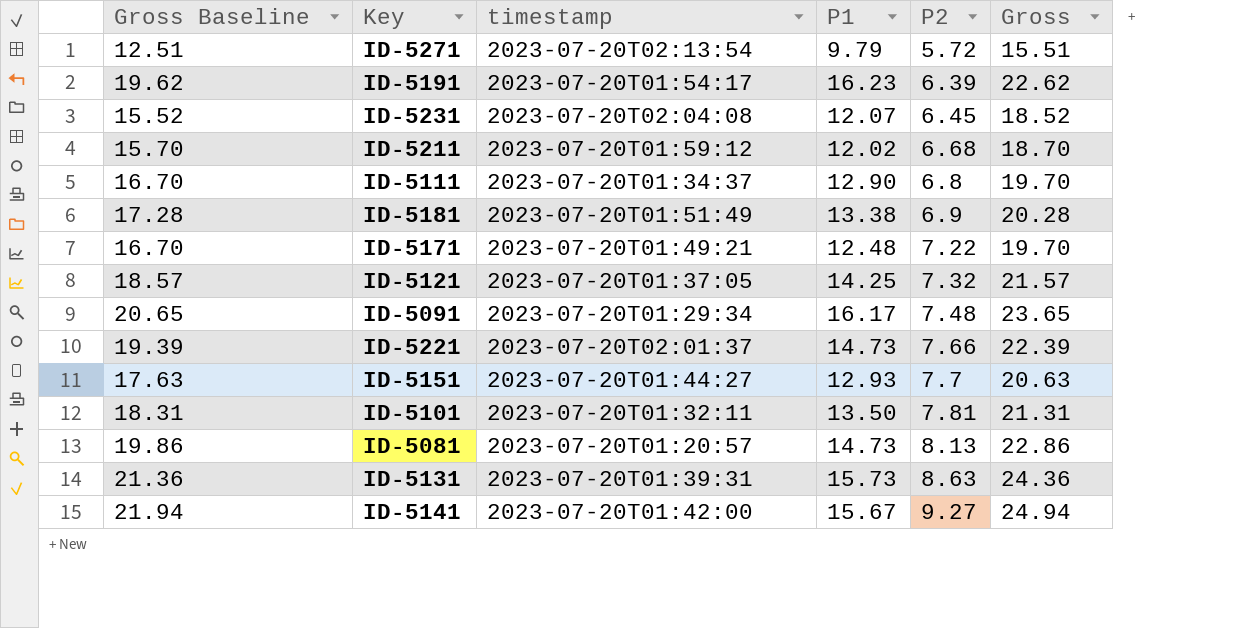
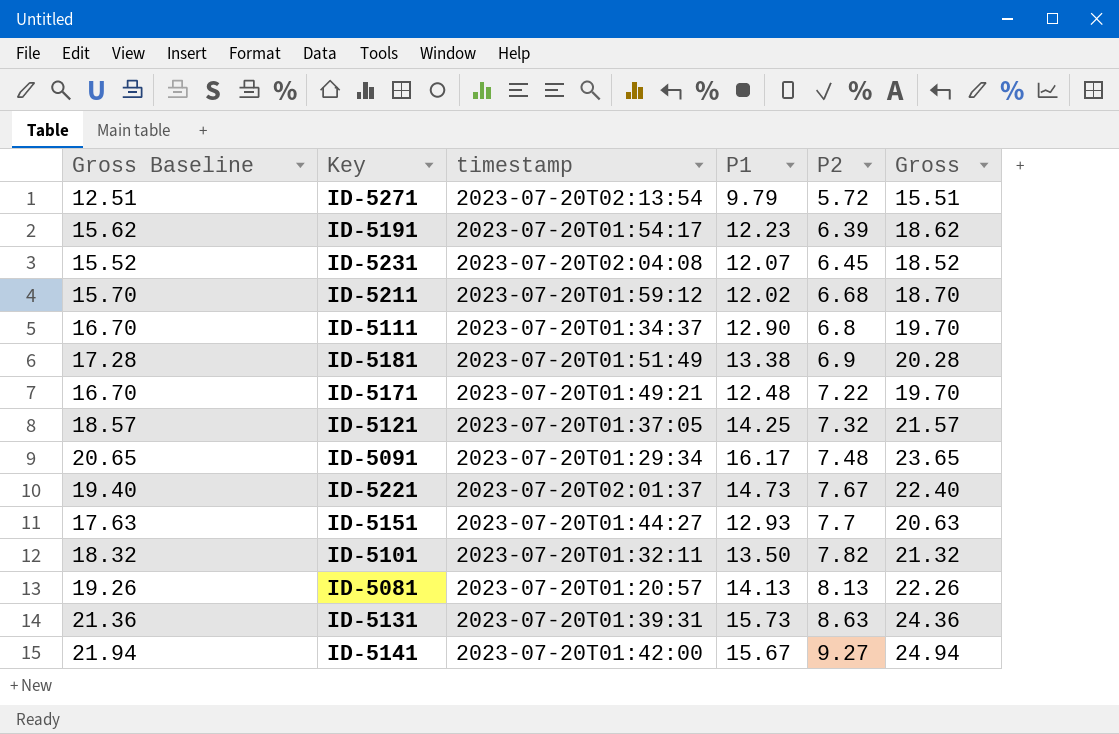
ID-5191 | Gross Baseline: 19.62 -> 15.62
ID-5191 | P1: 16.23 -> 12.23
ID-5191 | Gross: 22.62 -> 18.62
ID-5221 | Gross Baseline: 19.39 -> 19.40
ID-5221 | P2: 7.66 -> 7.67
ID-5221 | Gross: 22.39 -> 22.40
ID-5101 | Gross Baseline: 18.31 -> 18.32
ID-5101 | P2: 7.81 -> 7.82
ID-5101 | Gross: 21.31 -> 21.32
ID-5081 | Gross Baseline: 19.86 -> 19.26
ID-5081 | P1: 14.73 -> 14.13
ID-5081 | Gross: 22.86 -> 22.26

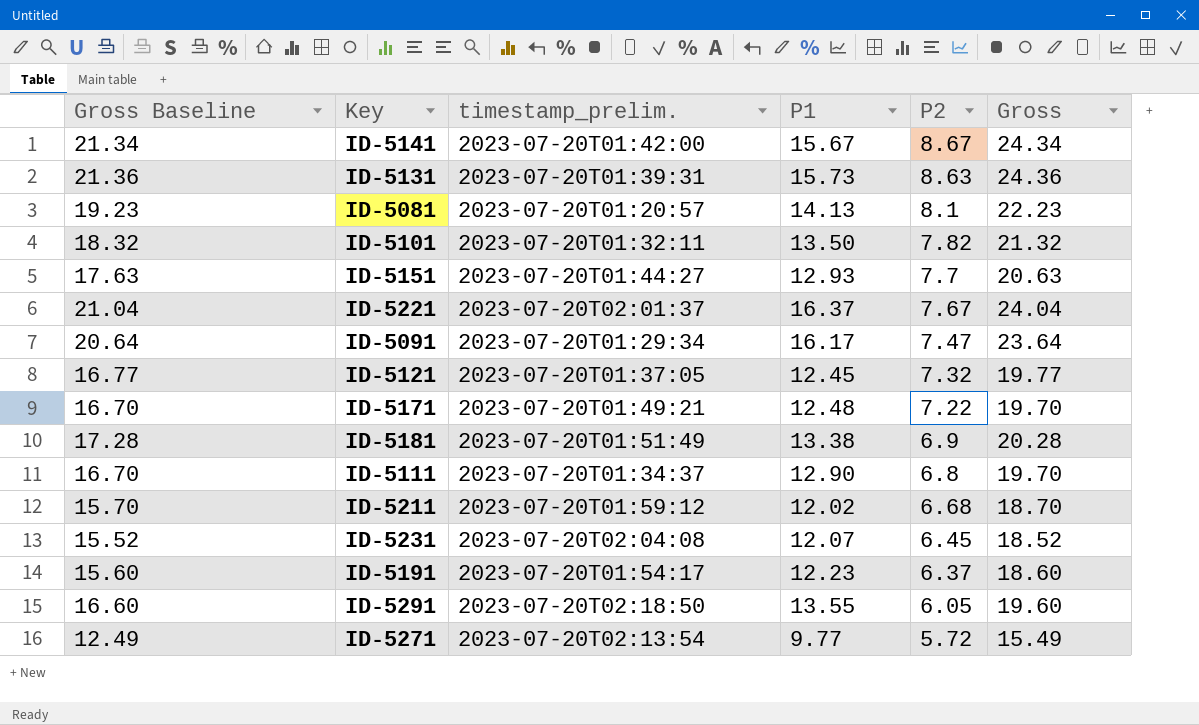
row order: P2 ascending -> P2 descending
column name: timestamp -> timestamp_prelim.
ID-5141 | Gross Baseline: 21.94 -> 21.34
ID-5141 | P2: 9.27 -> 8.67
ID-5141 | Gross: 24.94 -> 24.34
ID-5081 | Gross Baseline: 19.26 -> 19.23
ID-5081 | P2: 8.13 -> 8.1
ID-5081 | Gross: 22.26 -> 22.23
ID-5221 | Gross Baseline: 19.40 -> 21.04
ID-5221 | P1: 14.73 -> 16.37
ID-5221 | Gross: 22.40 -> 24.04
ID-5091 | Gross Baseline: 20.65 -> 20.64
ID-5091 | P2: 7.48 -> 7.47
ID-5091 | Gross: 23.65 -> 23.64
ID-5121 | Gross Baseline: 18.57 -> 16.77
ID-5121 | P1: 14.25 -> 12.45
ID-5121 | Gross: 21.57 -> 19.77
ID-5191 | Gross Baseline: 15.62 -> 15.60
ID-5191 | P2: 6.39 -> 6.37
ID-5191 | Gross: 18.62 -> 18.60
row ID-5291: none -> 16.60 | 2023-07-20T02:18:50 | 13.55 | 6.05 | 19.60
ID-5271 | Gross Baseline: 12.51 -> 12.49
ID-5271 | P1: 9.79 -> 9.77
ID-5271 | Gross: 15.51 -> 15.49

